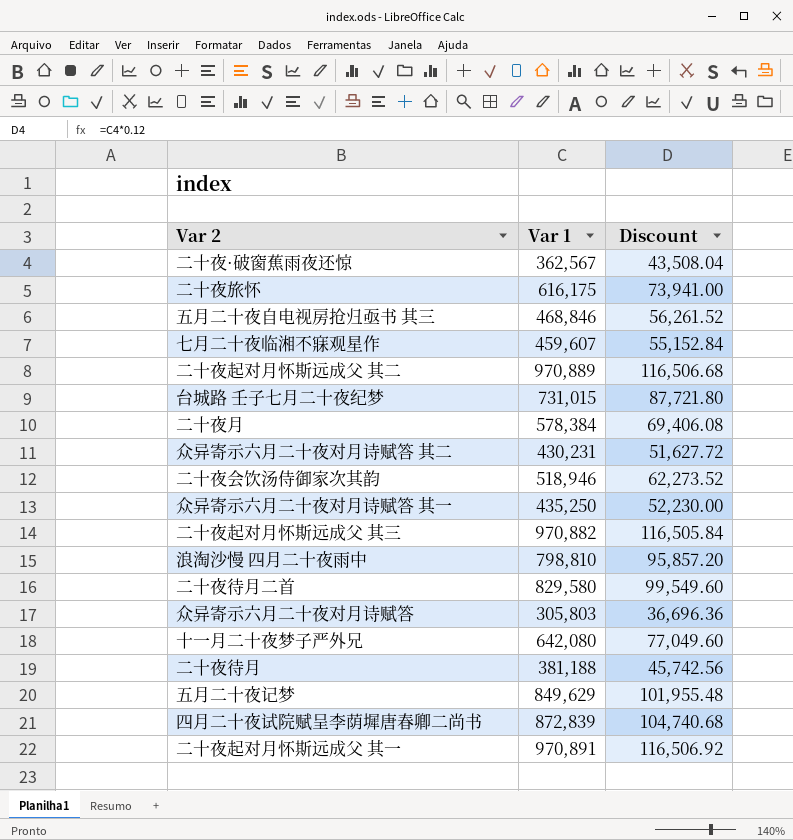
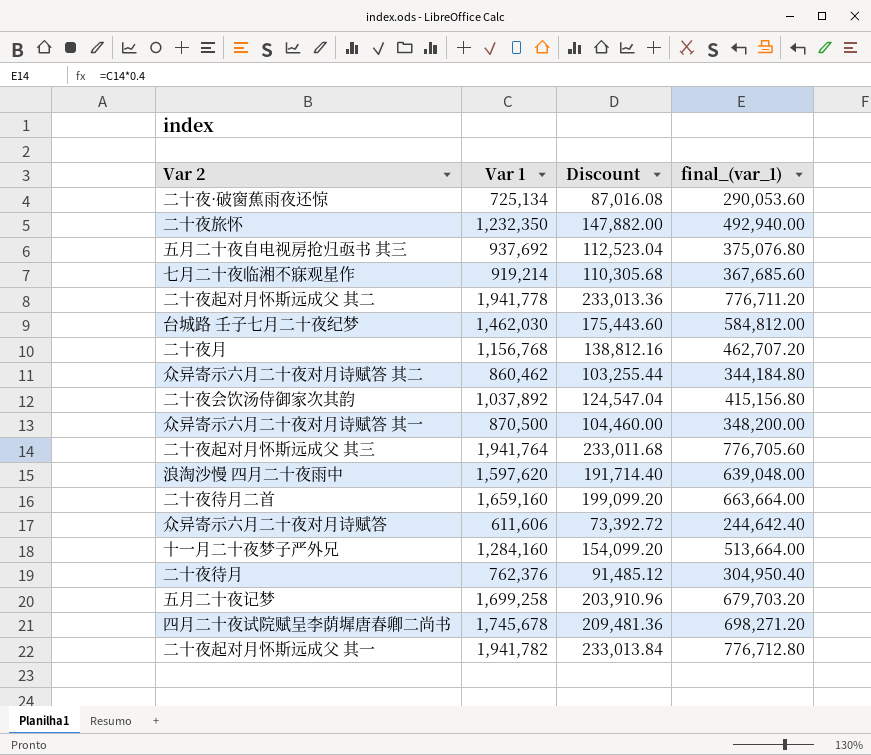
column final_(var_1) | formula: none -> [Var 1] * 0.4
二十夜·破窗蕉雨夜还惊 | Var 1: 362,567 -> 725,134
二十夜·破窗蕉雨夜还惊 | Discount: 43,508.04 -> 87,016.08
二十夜旅怀 | Var 1: 616,175 -> 1,232,350
二十夜旅怀 | Discount: 73,941.00 -> 147,882.00
五月二十夜自电视房抢归亟书 其三 | Var 1: 468,846 -> 937,692
五月二十夜自电视房抢归亟书 其三 | Discount: 56,261.52 -> 112,523.04
七月二十夜临湘不寐观星作 | Var 1: 459,607 -> 919,214
七月二十夜临湘不寐观星作 | Discount: 55,152.84 -> 110,305.68
二十夜起对月怀斯远成父 其二 | Var 1: 970,889 -> 1,941,778
二十夜起对月怀斯远成父 其二 | Discount: 116,506.68 -> 233,013.36
台城路 壬子七月二十夜纪梦 | Var 1: 731,015 -> 1,462,030
台城路 壬子七月二十夜纪梦 | Discount: 87,721.80 -> 175,443.60
二十夜月 | Var 1: 578,384 -> 1,156,768
二十夜月 | Discount: 69,406.08 -> 138,812.16
众异寄示六月二十夜对月诗赋答 其二 | Var 1: 430,231 -> 860,462
众异寄示六月二十夜对月诗赋答 其二 | Discount: 51,627.72 -> 103,255.44
二十夜会饮汤侍御家次其韵 | Var 1: 518,946 -> 1,037,892
二十夜会饮汤侍御家次其韵 | Discount: 62,273.52 -> 124,547.04
众异寄示六月二十夜对月诗赋答 其一 | Var 1: 435,250 -> 870,500
众异寄示六月二十夜对月诗赋答 其一 | Discount: 52,230.00 -> 104,460.00
二十夜起对月怀斯远成父 其三 | Var 1: 970,882 -> 1,941,764
二十夜起对月怀斯远成父 其三 | Discount: 116,505.84 -> 233,011.68
浪淘沙慢 四月二十夜雨中 | Var 1: 798,810 -> 1,597,620
浪淘沙慢 四月二十夜雨中 | Discount: 95,857.20 -> 191,714.40
二十夜待月二首 | Var 1: 829,580 -> 1,659,160
二十夜待月二首 | Discount: 99,549.60 -> 199,099.20
众异寄示六月二十夜对月诗赋答 | Var 1: 305,803 -> 611,606
众异寄示六月二十夜对月诗赋答 | Discount: 36,696.36 -> 73,392.72
十一月二十夜梦子严外兄 | Var 1: 642,080 -> 1,284,160
十一月二十夜梦子严外兄 | Discount: 77,049.60 -> 154,099.20
二十夜待月 | Var 1: 381,188 -> 762,376
二十夜待月 | Discount: 45,742.56 -> 91,485.12
五月二十夜记梦 | Var 1: 849,629 -> 1,699,258
五月二十夜记梦 | Discount: 101,955.48 -> 203,910.96
四月二十夜试院赋呈李荫墀唐春卿二尚书 | Var 1: 872,839 -> 1,745,678
四月二十夜试院赋呈李荫墀唐春卿二尚书 | Discount: 104,740.68 -> 209,481.36
二十夜起对月怀斯远成父 其一 | Var 1: 970,891 -> 1,941,782
二十夜起对月怀斯远成父 其一 | Discount: 116,506.92 -> 233,013.84

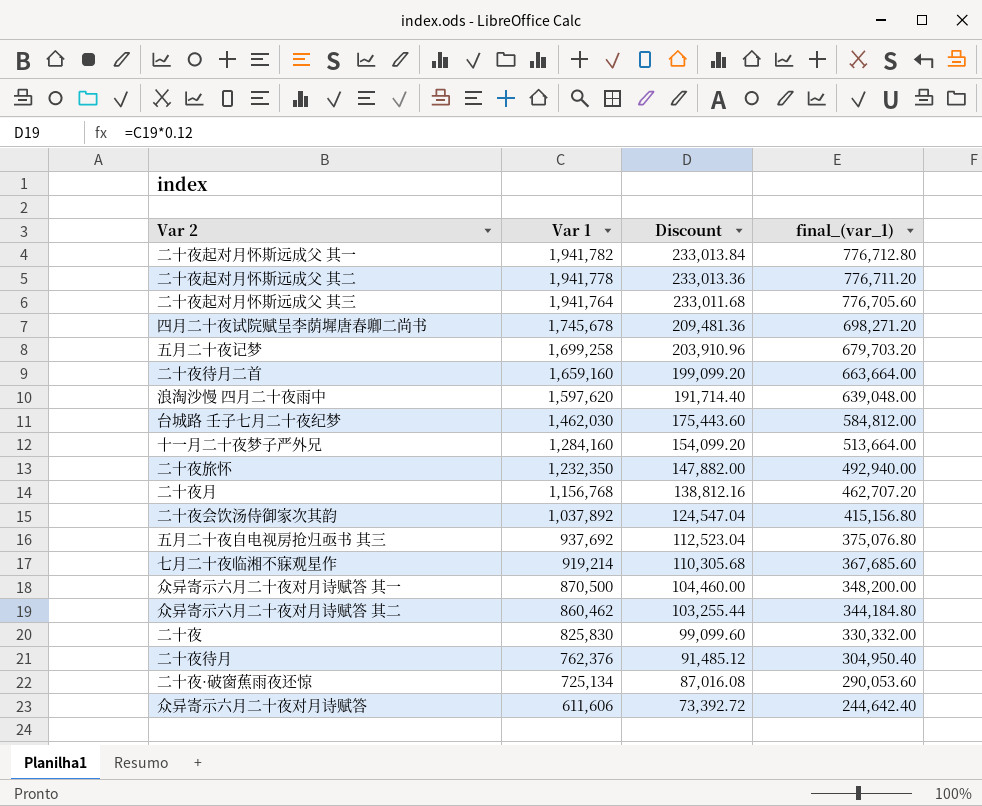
row order: none -> Var 1 descending
row 二十夜: none -> 825,830 | 99,099.60 | 330,332.00

